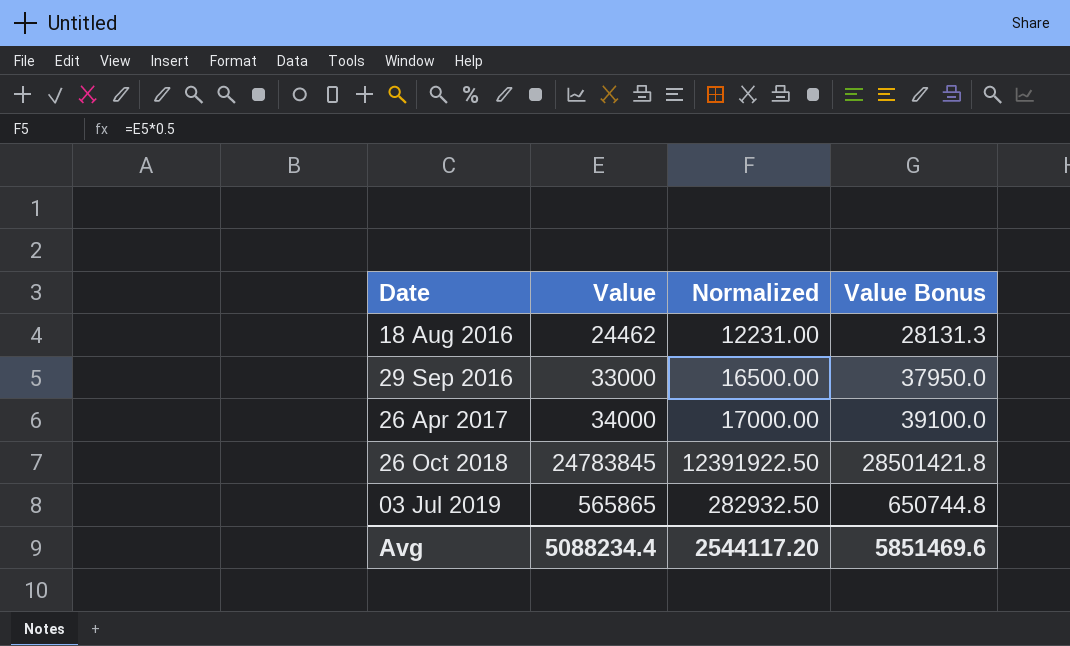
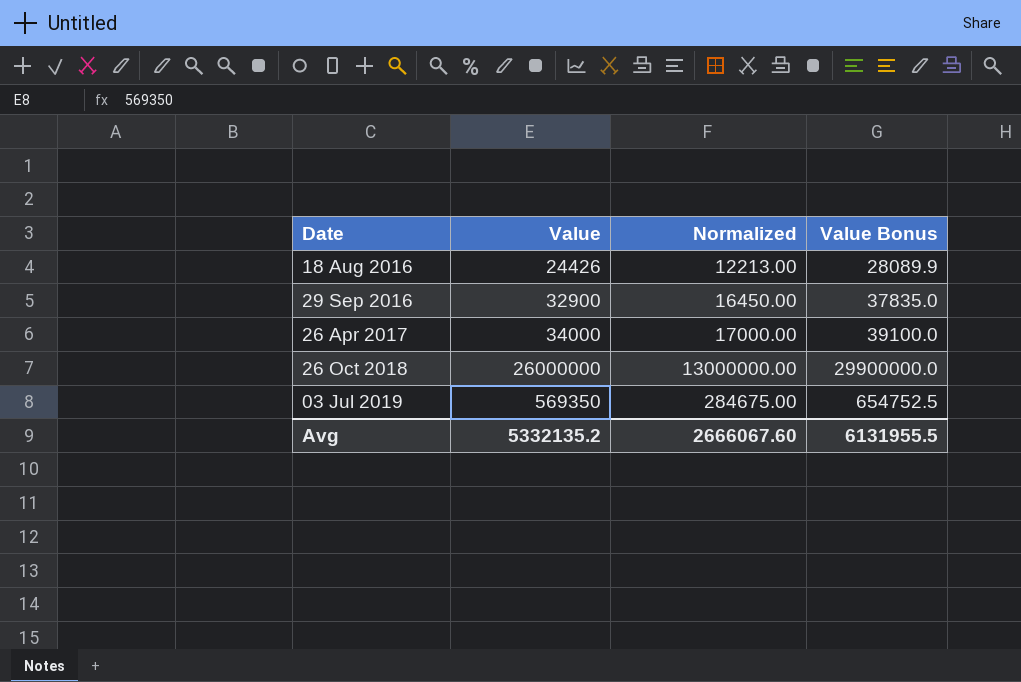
18 Aug 2016 | Value: 24462 -> 24426
18 Aug 2016 | Normalized: 12231.00 -> 12213.00
18 Aug 2016 | Value Bonus: 28131.3 -> 28089.9
29 Sep 2016 | Value: 33000 -> 32900
29 Sep 2016 | Normalized: 16500.00 -> 16450.00
29 Sep 2016 | Value Bonus: 37950.0 -> 37835.0
26 Oct 2018 | Value: 24783845 -> 26000000
26 Oct 2018 | Normalized: 12391922.50 -> 13000000.00
26 Oct 2018 | Value Bonus: 28501421.8 -> 29900000.0
03 Jul 2019 | Value: 565865 -> 569350
03 Jul 2019 | Normalized: 282932.50 -> 284675.00
03 Jul 2019 | Value Bonus: 650744.8 -> 654752.5
Avg | Value: 5088234.4 -> 5332135.2
Avg | Normalized: 2544117.20 -> 2666067.60
Avg | Value Bonus: 5851469.6 -> 6131955.5

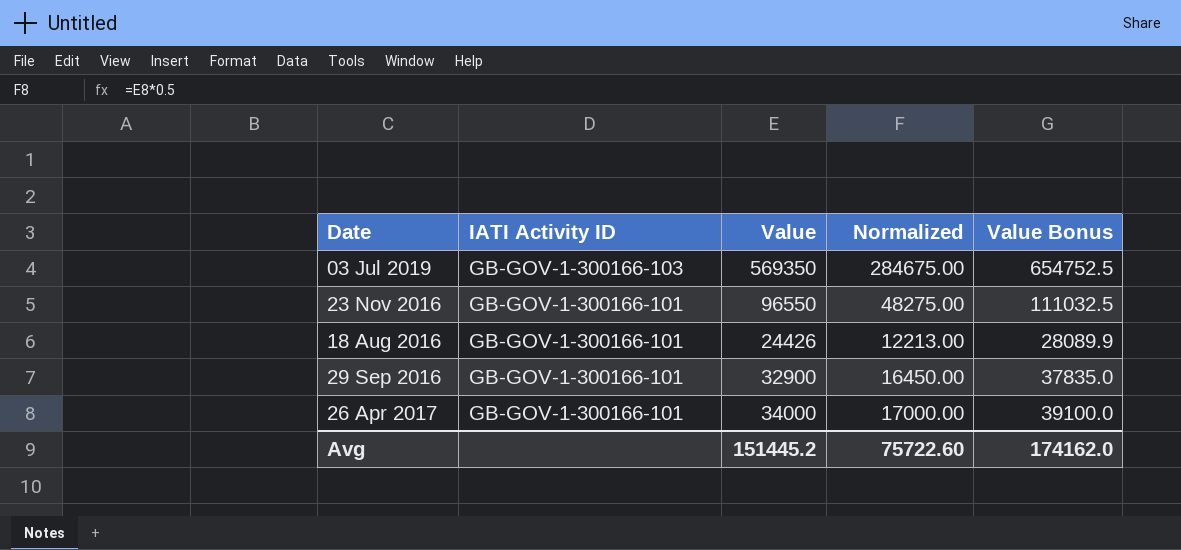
row order: Date ascending -> IATI Activity ID descending
column IATI Activity ID | position: none -> 2
row 26 Oct 2018: 26000000 | 13000000.00 | 29900000.0 -> none
row 23 Nov 2016: none -> GB-GOV-1-300166-101 | 96550 | 48275.00 | 111032.5
Avg | Value: 5332135.2 -> 151445.2
Avg | Normalized: 2666067.60 -> 75722.60
Avg | Value Bonus: 6131955.5 -> 174162.0

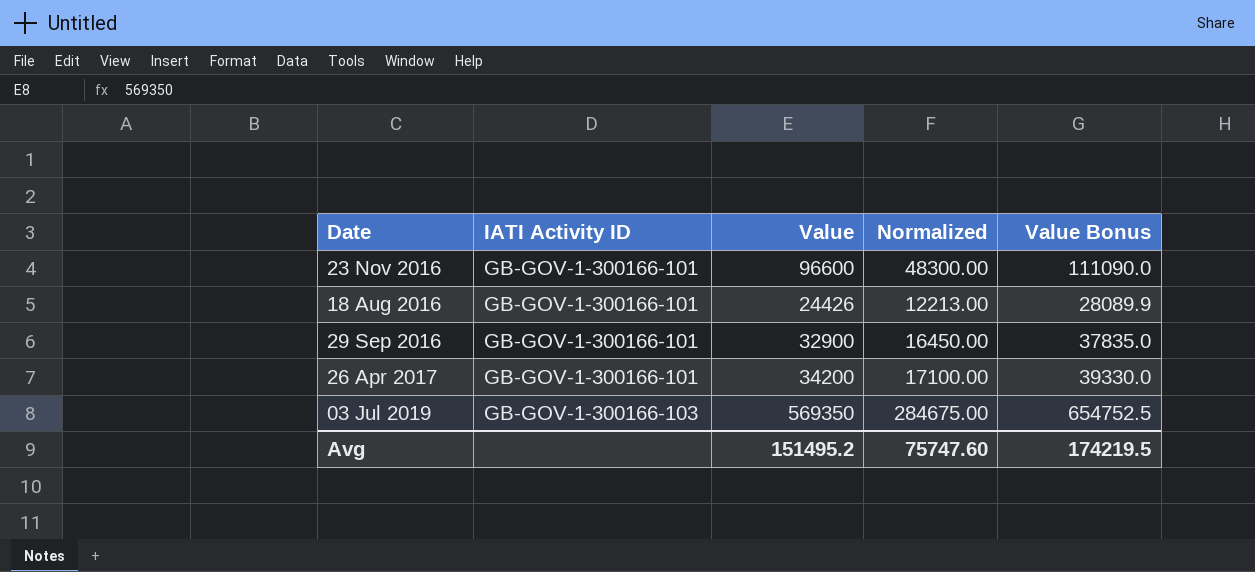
row order: IATI Activity ID descending -> IATI Activity ID ascending
23 Nov 2016 | Value: 96550 -> 96600
23 Nov 2016 | Normalized: 48275.00 -> 48300.00
23 Nov 2016 | Value Bonus: 111032.5 -> 111090.0
26 Apr 2017 | Value: 34000 -> 34200
26 Apr 2017 | Normalized: 17000.00 -> 17100.00
26 Apr 2017 | Value Bonus: 39100.0 -> 39330.0
Avg | Value: 151445.2 -> 151495.2
Avg | Normalized: 75722.60 -> 75747.60
Avg | Value Bonus: 174162.0 -> 174219.5

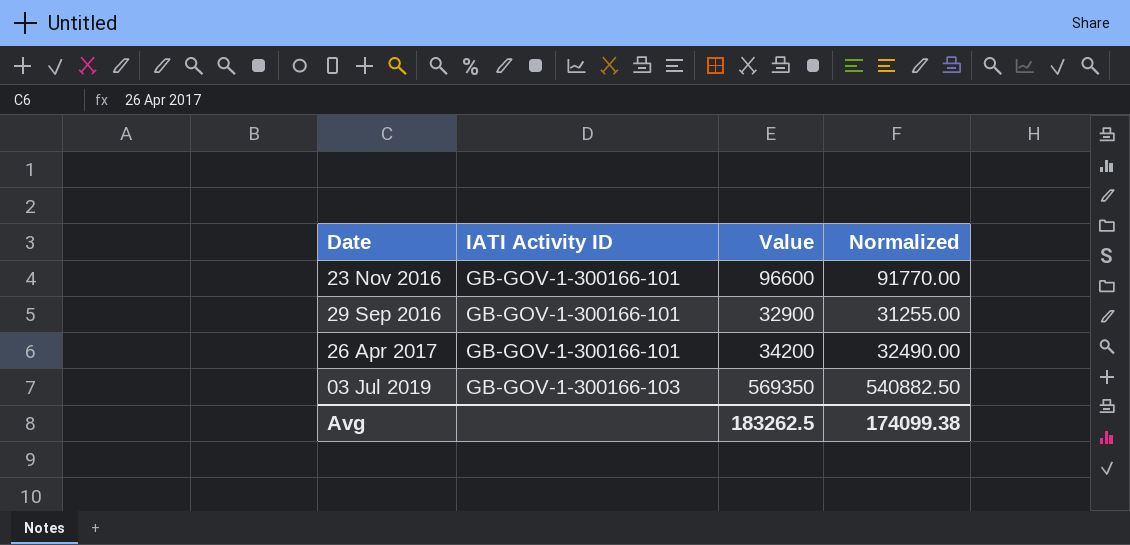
column Value Bonus | formula: [Value] * 1.15 -> none
column Normalized | formula: [Value] * 0.5 -> [Value] * 0.95
row 18 Aug 2016: GB-GOV-1-300166-101 | 24426 | 12213.00 | 28089.9 -> none
Avg | Value: 151495.2 -> 183262.5
Avg | Normalized: 75747.60 -> 174099.38

